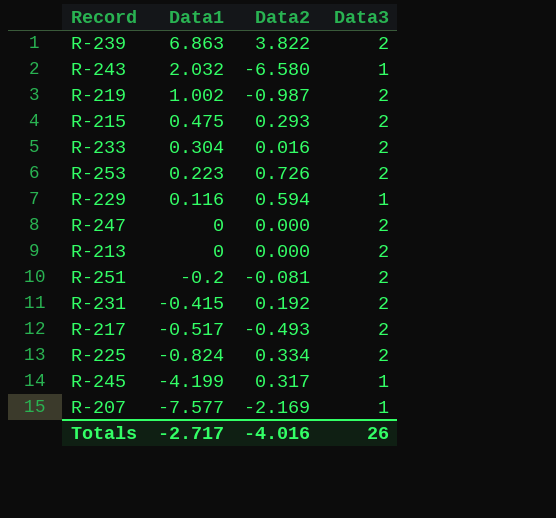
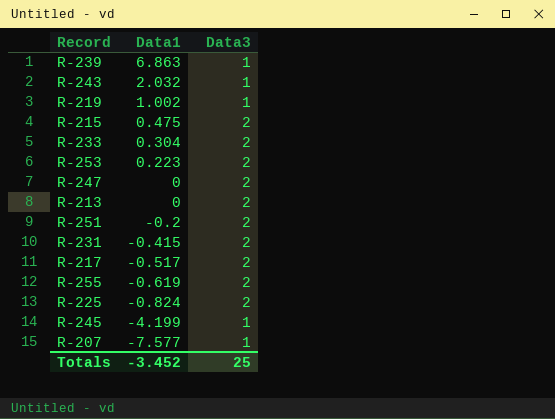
column Data2 | position: 3 -> none
row R-229: 0.116 | 0.594 | 1 -> none
R-239 | Data3: 2 -> 1
R-219 | Data3: 2 -> 1
row R-255: none -> -0.619 | 2
Totals | Data1: -2.717 -> -3.452
Totals | Data3: 26 -> 25

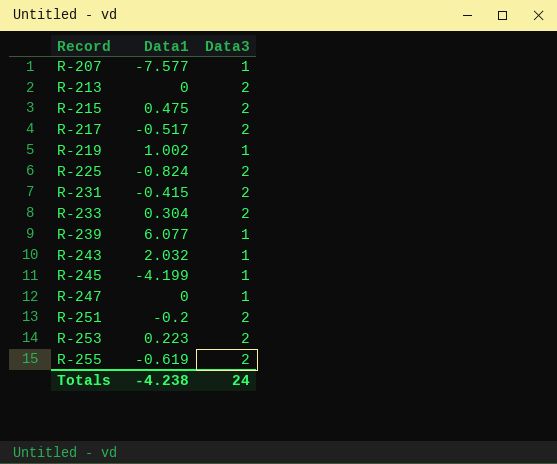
row order: Data1 descending -> Record ascending
R-239 | Data1: 6.863 -> 6.077
R-247 | Data3: 2 -> 1
Totals | Data1: -3.452 -> -4.238
Totals | Data3: 25 -> 24

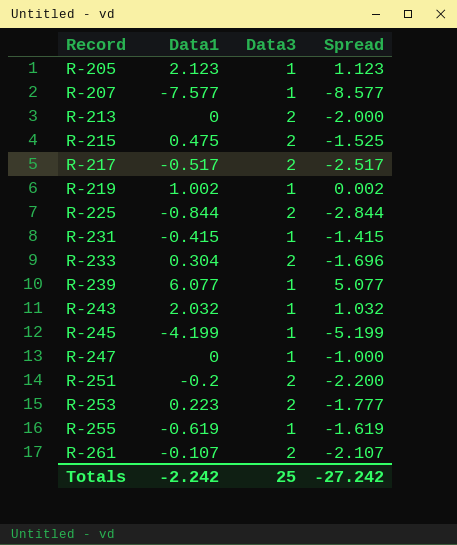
column Spread | formula: none -> [Data1] - [Data3]
row R-205: none -> 2.123 | 1 | 1.123
R-225 | Data1: -0.824 -> -0.844
R-231 | Data3: 2 -> 1
R-255 | Data3: 2 -> 1
row R-261: none -> -0.107 | 2 | -2.107
Totals | Data1: -4.238 -> -2.242
Totals | Data3: 24 -> 25

